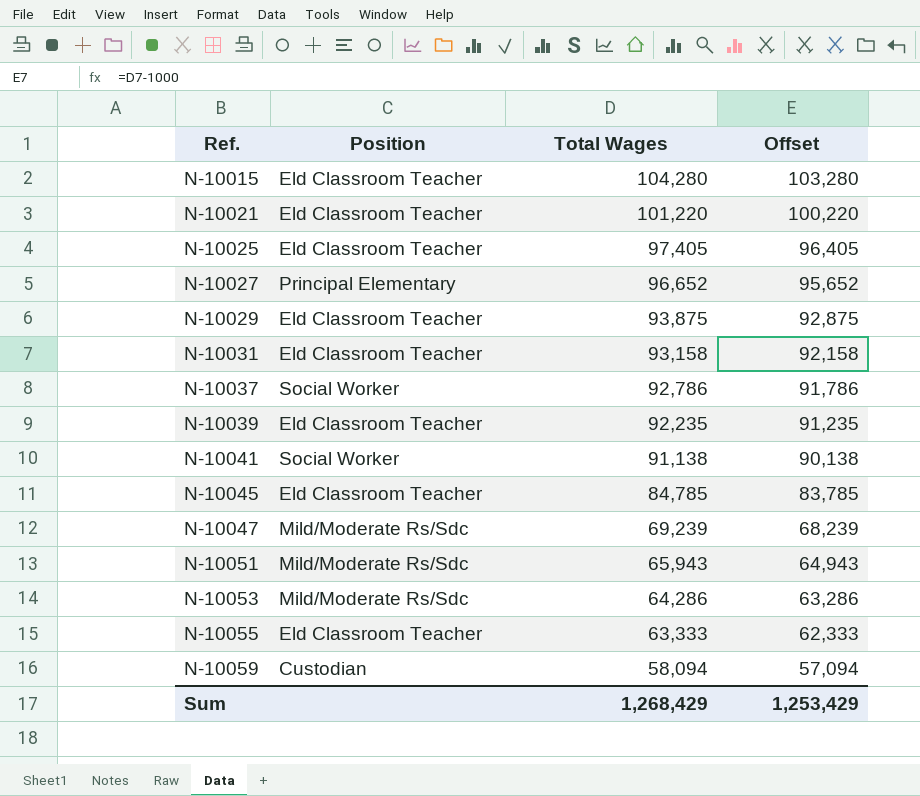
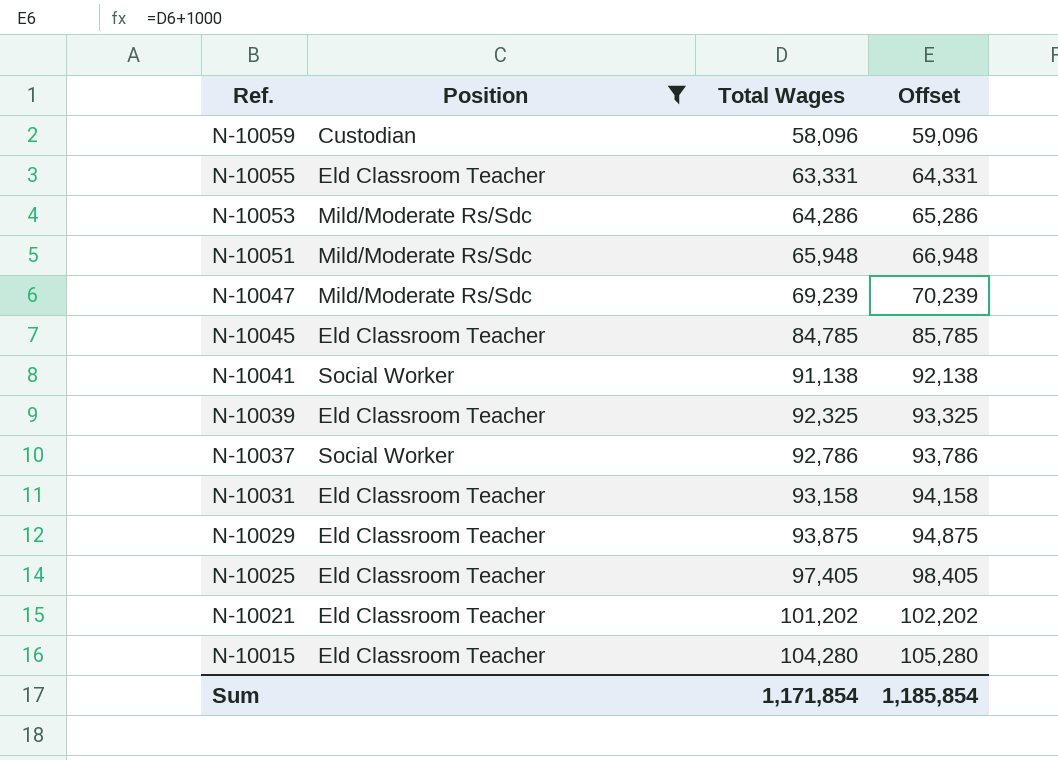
filter: none -> Position != Principal Elementary
row order: Ref. ascending -> Ref. descending
column Offset | formula: [Total Wages] - 1000 -> [Total Wages] + 1000
N-10059 | Total Wages: 58,094 -> 58,096
N-10055 | Total Wages: 63,333 -> 63,331
N-10051 | Total Wages: 65,943 -> 65,948
N-10039 | Total Wages: 92,235 -> 92,325
N-10021 | Total Wages: 101,220 -> 101,202
Sum | Total Wages: 1,268,429 -> 1,171,854
Sum | Offset: 1,253,429 -> 1,185,854

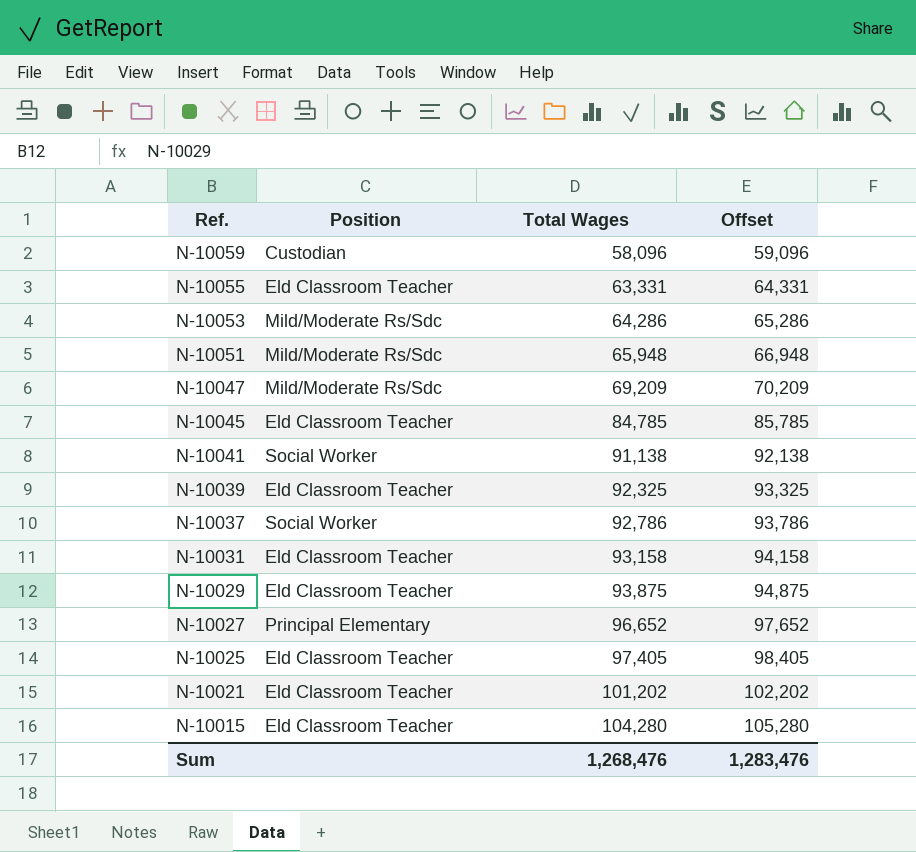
filter: Position != Principal Elementary -> none
N-10047 | Total Wages: 69,239 -> 69,209
N-10047 | Offset: 70,239 -> 70,209
Sum | Total Wages: 1,171,854 -> 1,268,476
Sum | Offset: 1,185,854 -> 1,283,476

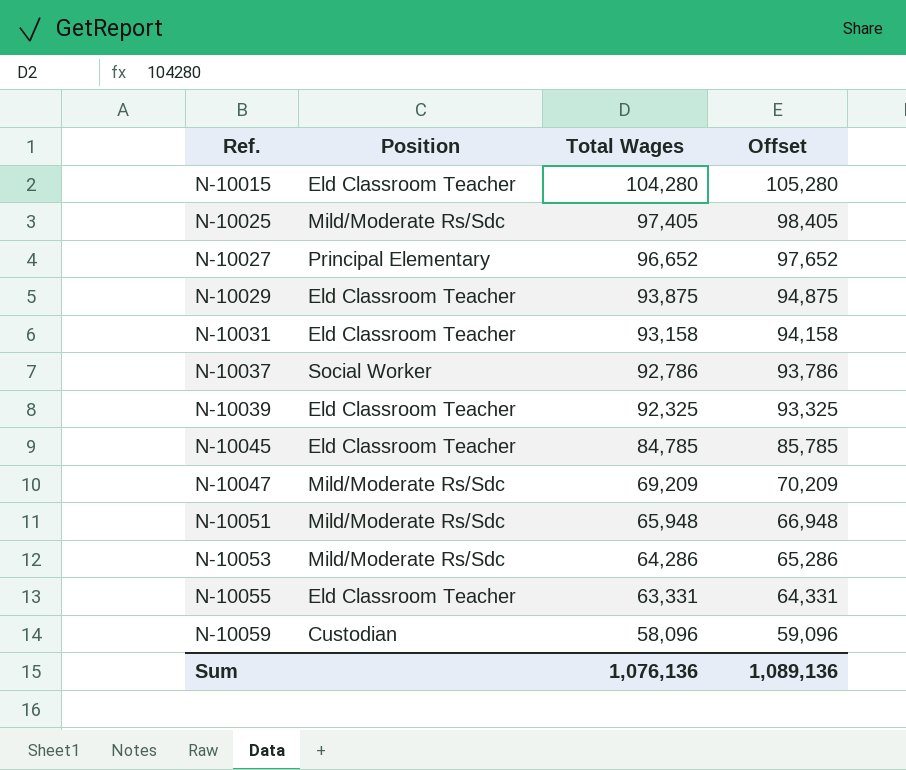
row order: Ref. descending -> Ref. ascending
row N-10041: Social Worker | 91,138 | 92,138 -> none
row N-10021: Eld Classroom Teacher | 101,202 | 102,202 -> none
N-10025 | Position: Eld Classroom Teacher -> Mild/Moderate Rs/Sdc
Sum | Total Wages: 1,268,476 -> 1,076,136
Sum | Offset: 1,283,476 -> 1,089,136

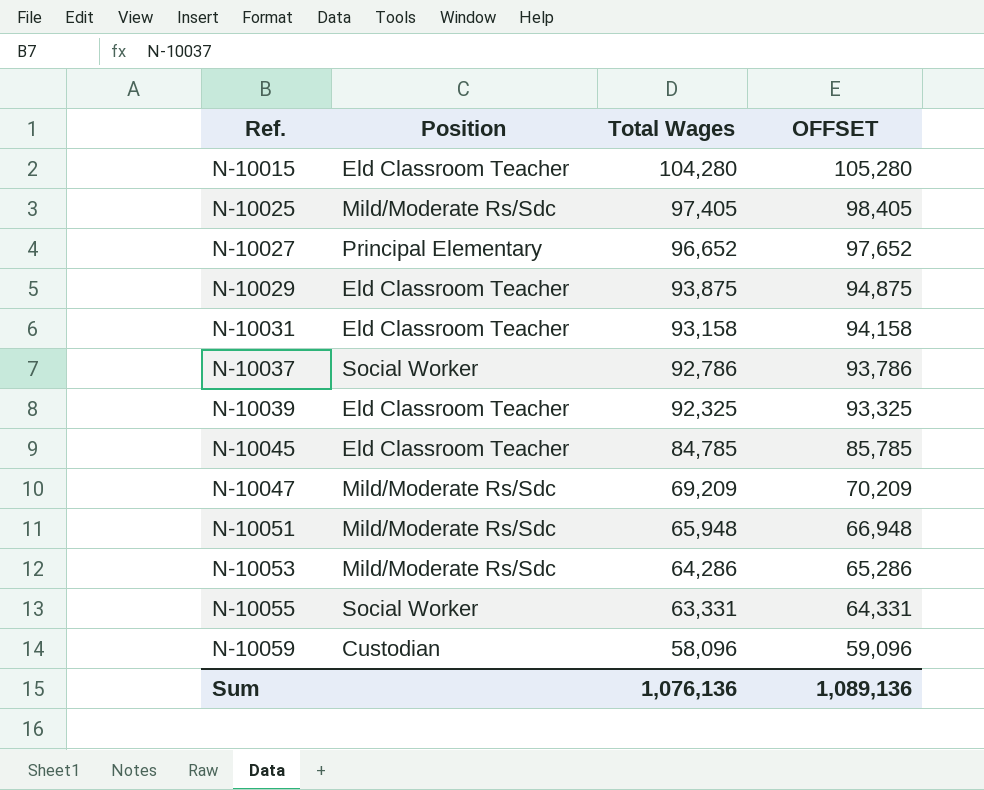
column name: Offset -> OFFSET
N-10055 | Position: Eld Classroom Teacher -> Social Worker

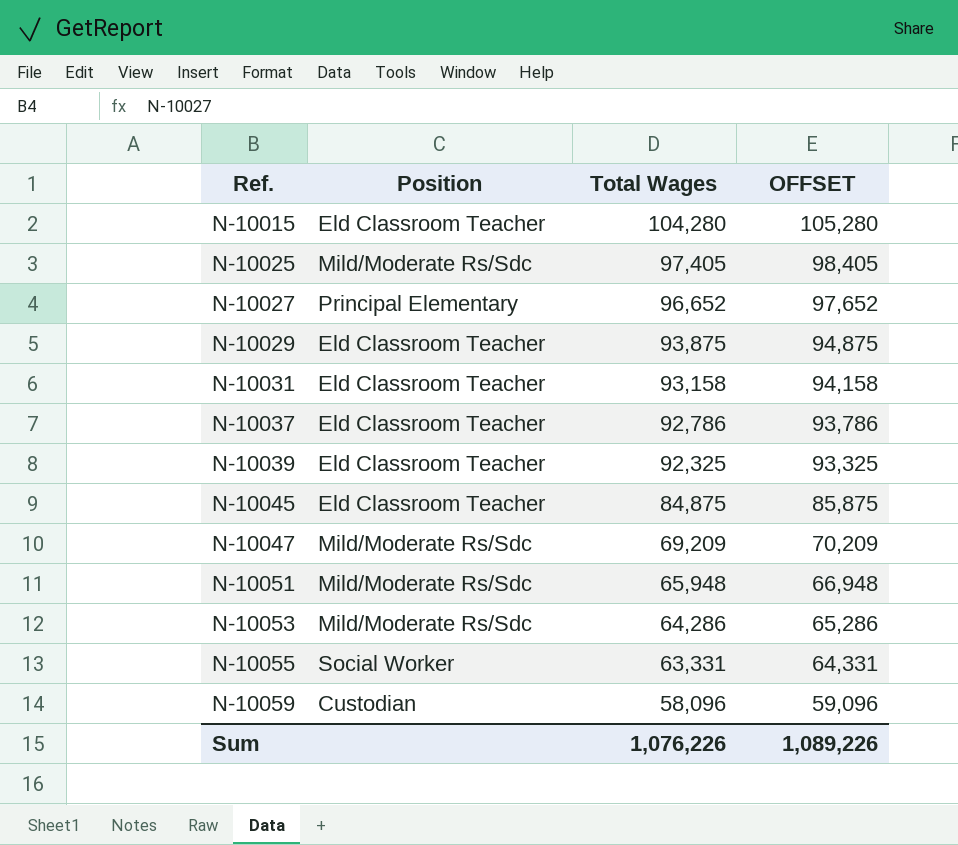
N-10037 | Position: Social Worker -> Eld Classroom Teacher
N-10045 | Total Wages: 84,785 -> 84,875
N-10045 | OFFSET: 85,785 -> 85,875
Sum | Total Wages: 1,076,136 -> 1,076,226
Sum | OFFSET: 1,089,136 -> 1,089,226

